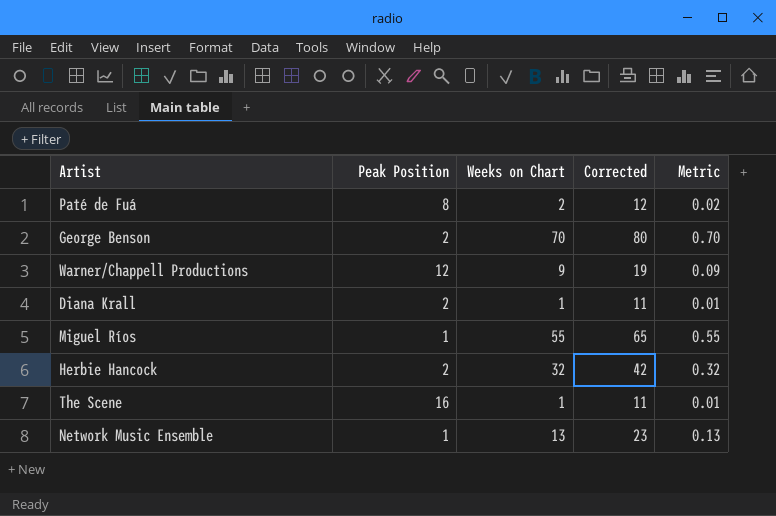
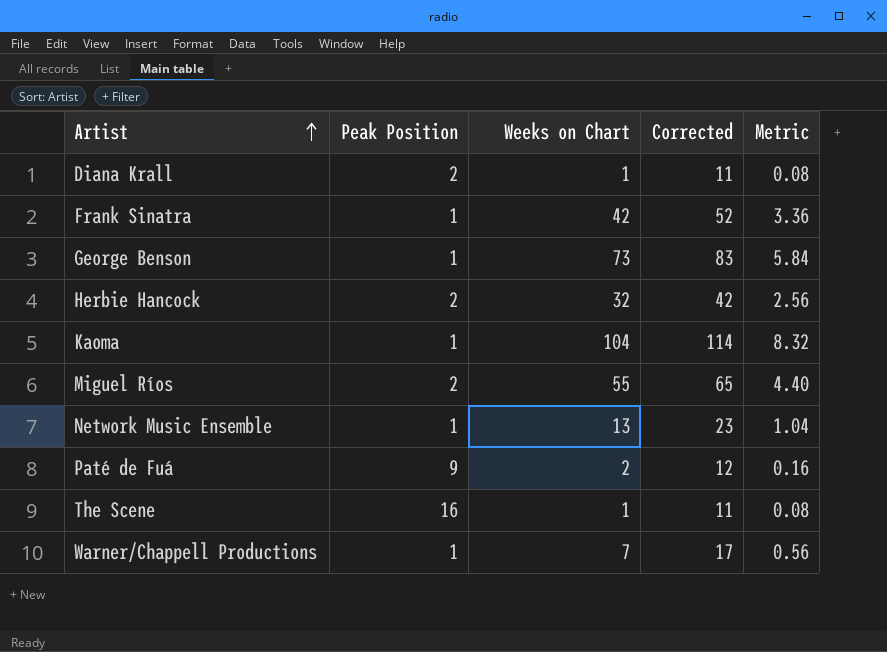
row order: none -> Artist ascending
column Metric | formula: [Weeks on Chart] * 0.01 -> [Weeks on Chart] * 0.08
row Frank Sinatra: none -> 1 | 42 | 52 | 3.36
George Benson | Peak Position: 2 -> 1
George Benson | Weeks on Chart: 70 -> 73
George Benson | Corrected: 80 -> 83
row Kaoma: none -> 1 | 104 | 114 | 8.32
Miguel Ríos | Peak Position: 1 -> 2
Paté de Fuá | Peak Position: 8 -> 9
Warner/Chappell Productions | Peak Position: 12 -> 1
Warner/Chappell Productions | Weeks on Chart: 9 -> 7
Warner/Chappell Productions | Corrected: 19 -> 17

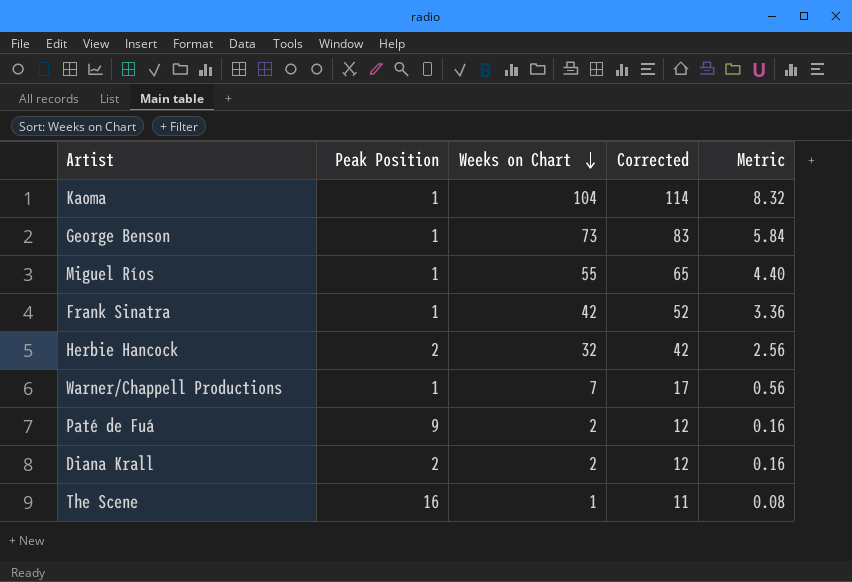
row order: Artist ascending -> Weeks on Chart descending
row Network Music Ensemble: 1 | 13 | 23 | 1.04 -> none
Miguel Ríos | Peak Position: 2 -> 1
Diana Krall | Weeks on Chart: 1 -> 2
Diana Krall | Corrected: 11 -> 12
Diana Krall | Metric: 0.08 -> 0.16

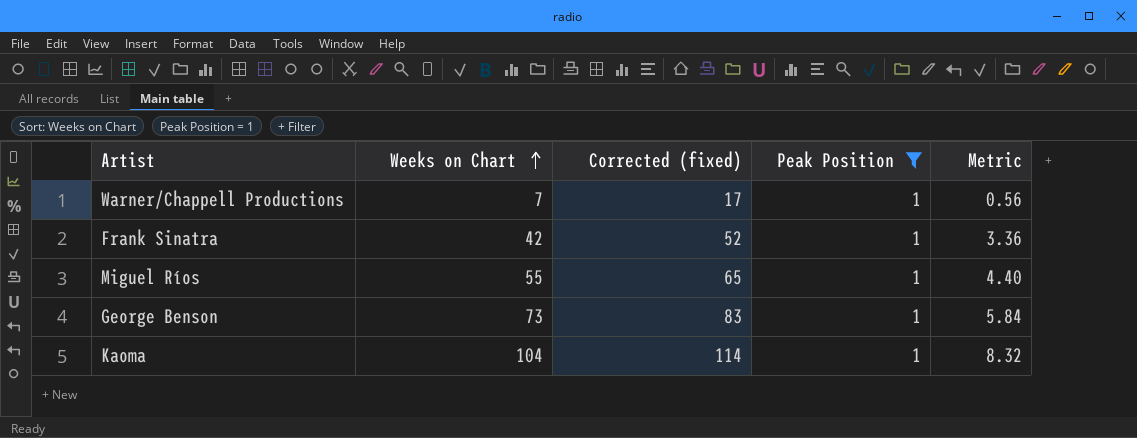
filter: none -> Peak Position = 1
row order: Weeks on Chart descending -> Weeks on Chart ascending
column name: Corrected -> Corrected (fixed)
column Peak Position | position: 2 -> 4

